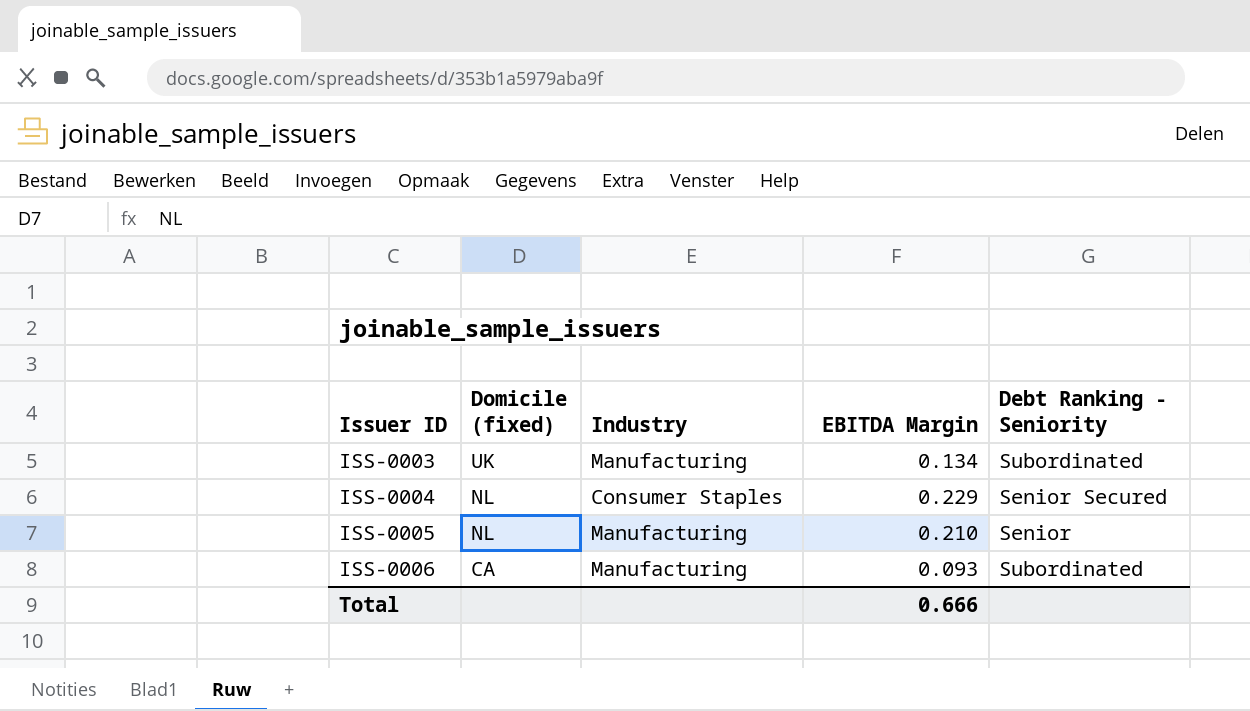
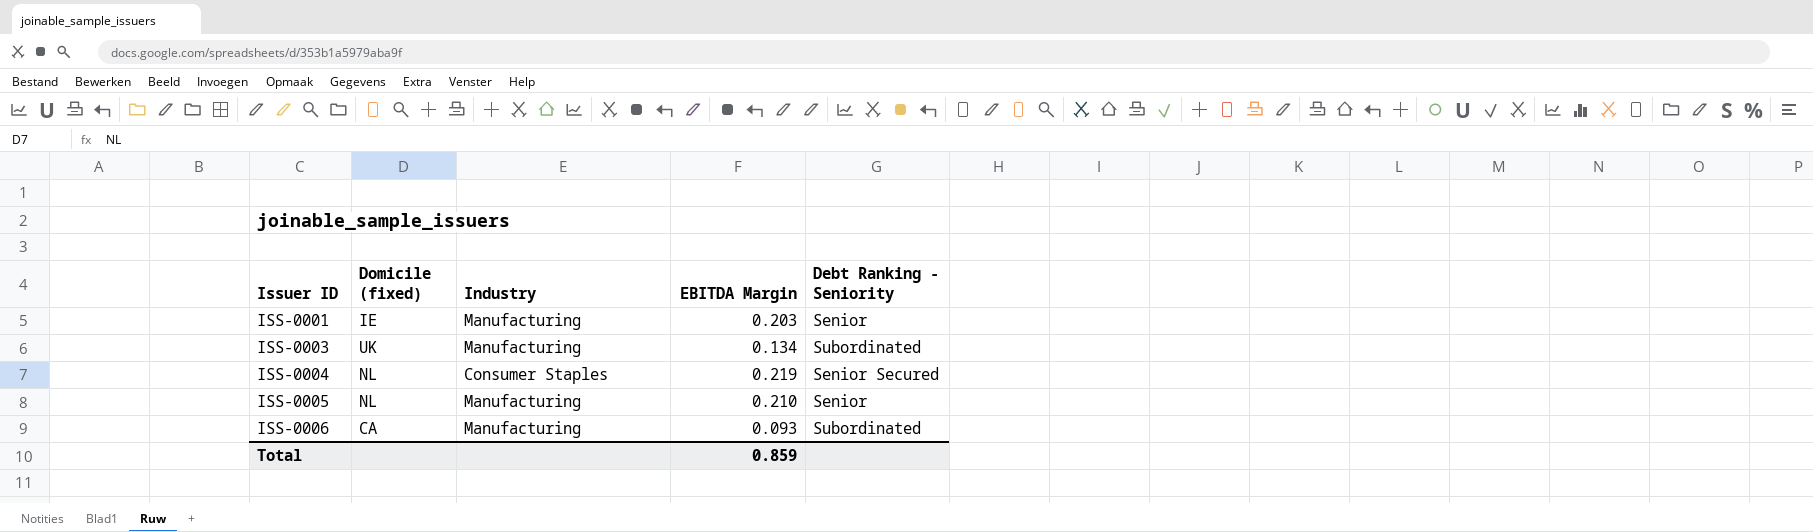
row ISS-0001: none -> IE | Manufacturing | 0.203 | Senior
ISS-0004 | EBITDA Margin: 0.229 -> 0.219
Total | EBITDA Margin: 0.666 -> 0.859

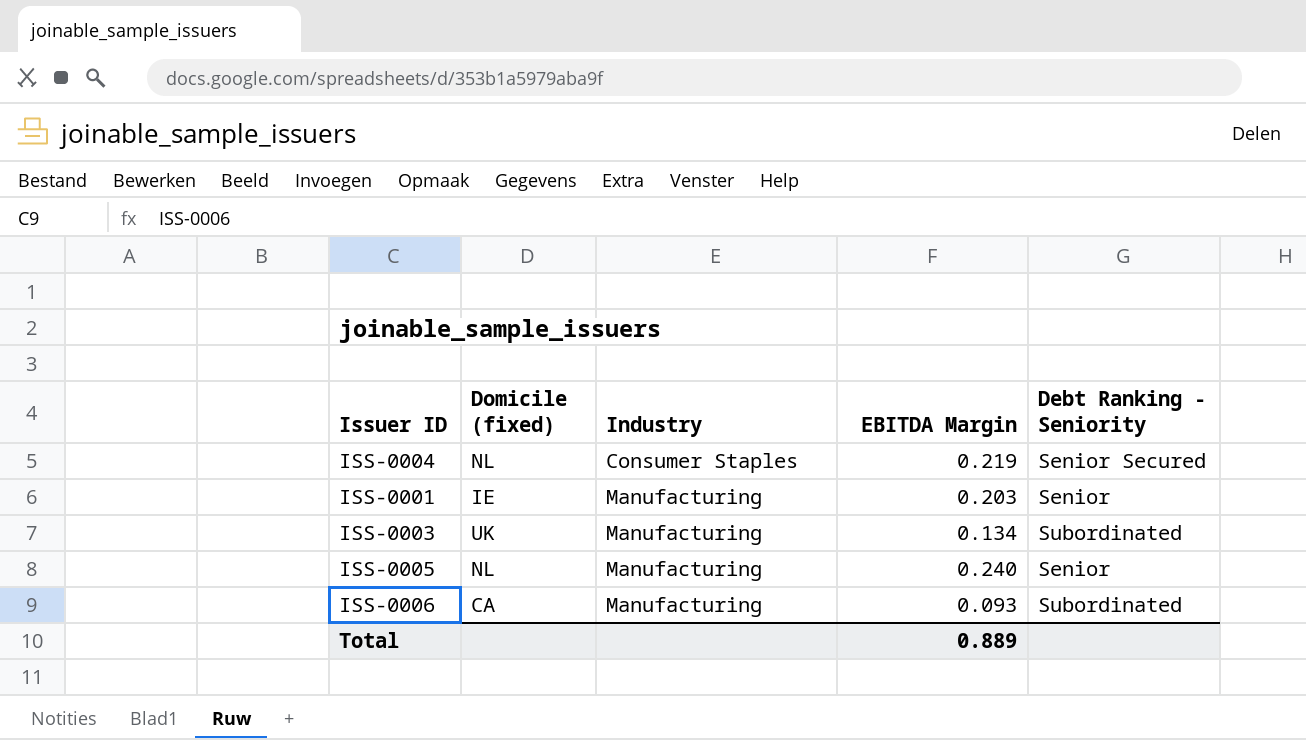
row order: Issuer ID ascending -> Industry ascending
ISS-0005 | EBITDA Margin: 0.210 -> 0.240
Total | EBITDA Margin: 0.859 -> 0.889

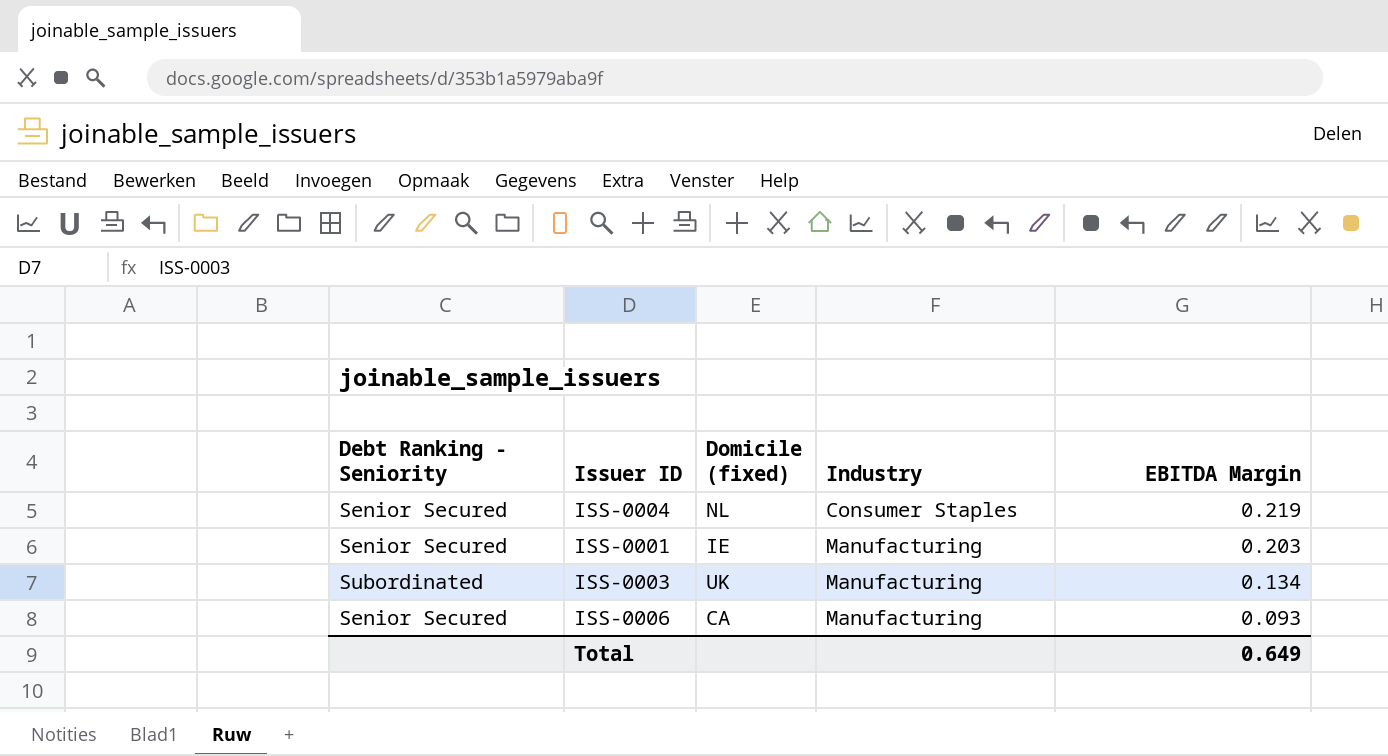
column Debt Ranking - Seniority | position: 5 -> 1
row ISS-0005: NL | Manufacturing | 0.240 | Senior -> none
ISS-0001 | Debt Ranking - Seniority: Senior -> Senior Secured
ISS-0006 | Debt Ranking - Seniority: Subordinated -> Senior Secured
Total | EBITDA Margin: 0.889 -> 0.649

